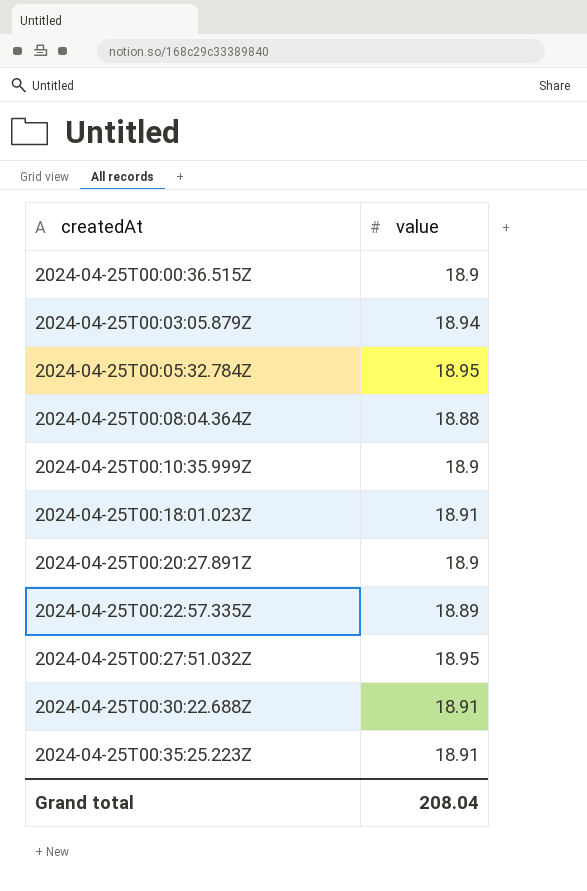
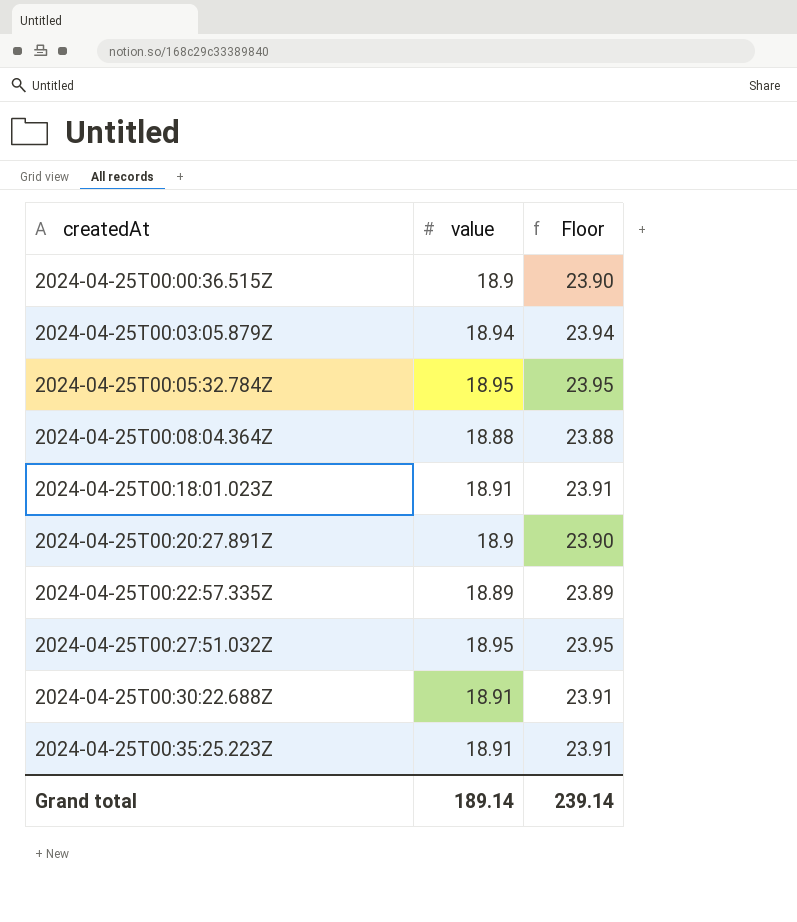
column Floor | formula: none -> [value] + 5
row 2024-04-25T00:10:35.999Z: 18.9 -> none
Grand total | value: 208.04 -> 189.14

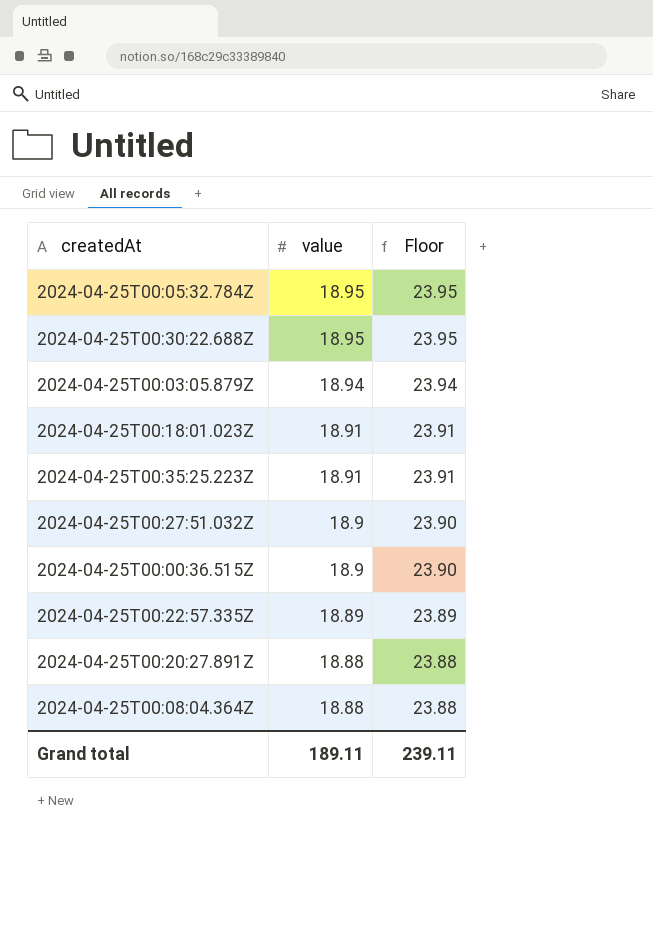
row order: createdAt ascending -> value descending
2024-04-25T00:30:22.688Z | value: 18.91 -> 18.95
2024-04-25T00:30:22.688Z | Floor: 23.91 -> 23.95
2024-04-25T00:27:51.032Z | value: 18.95 -> 18.9
2024-04-25T00:27:51.032Z | Floor: 23.95 -> 23.90
2024-04-25T00:20:27.891Z | value: 18.9 -> 18.88
2024-04-25T00:20:27.891Z | Floor: 23.90 -> 23.88
Grand total | value: 189.14 -> 189.11
Grand total | Floor: 239.14 -> 239.11

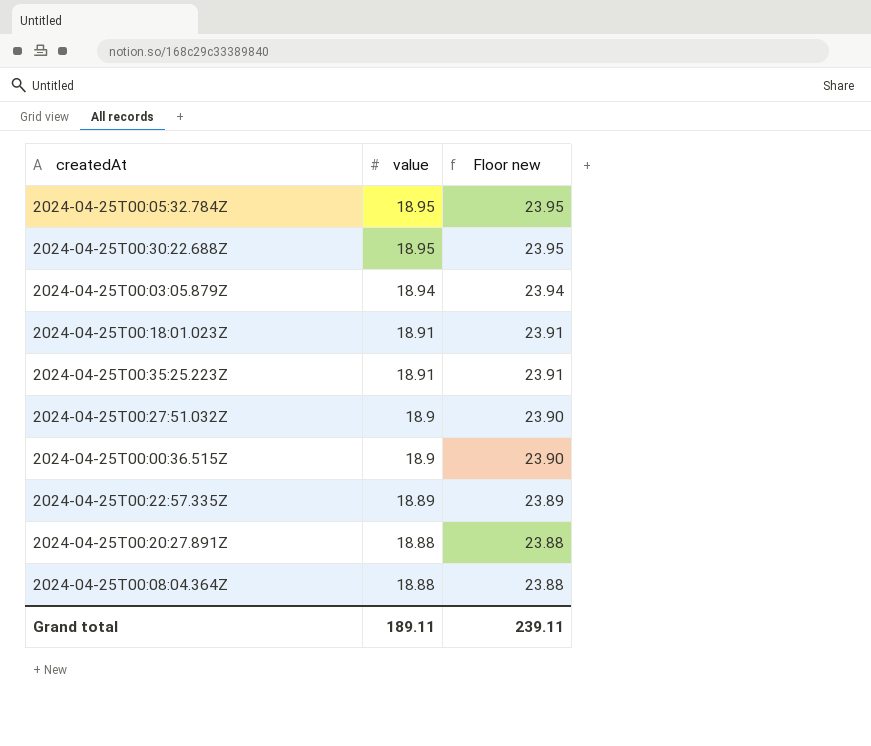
column name: Floor -> Floor new

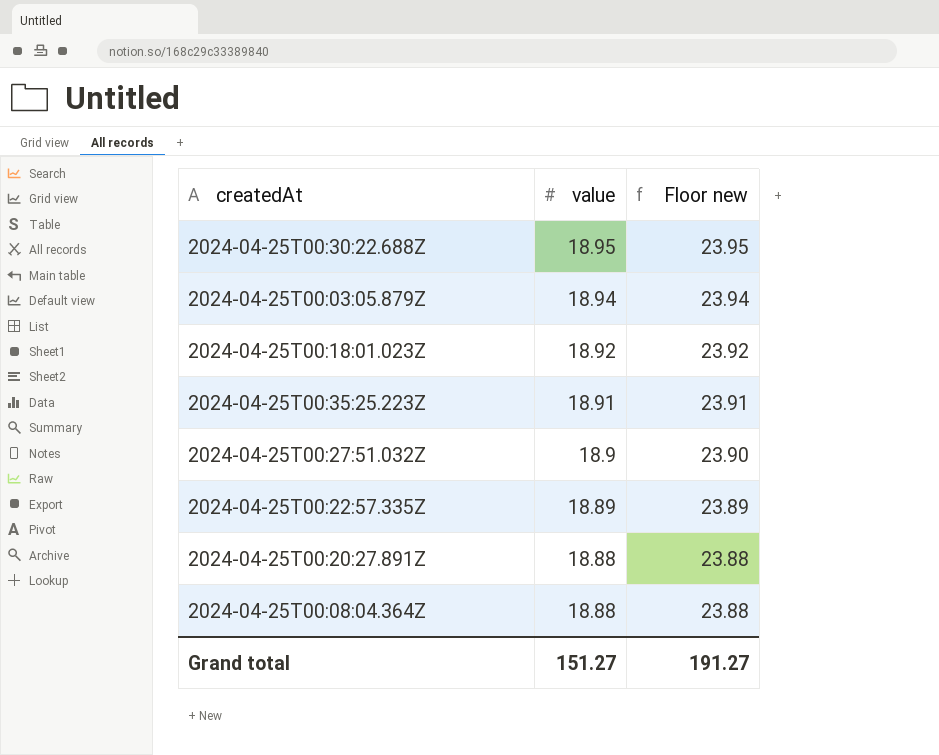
row 2024-04-25T00:05:32.784Z: 18.95 | 23.95 -> none
row 2024-04-25T00:00:36.515Z: 18.9 | 23.90 -> none
2024-04-25T00:18:01.023Z | value: 18.91 -> 18.92
2024-04-25T00:18:01.023Z | Floor new: 23.91 -> 23.92
Grand total | value: 189.11 -> 151.27
Grand total | Floor new: 239.11 -> 191.27

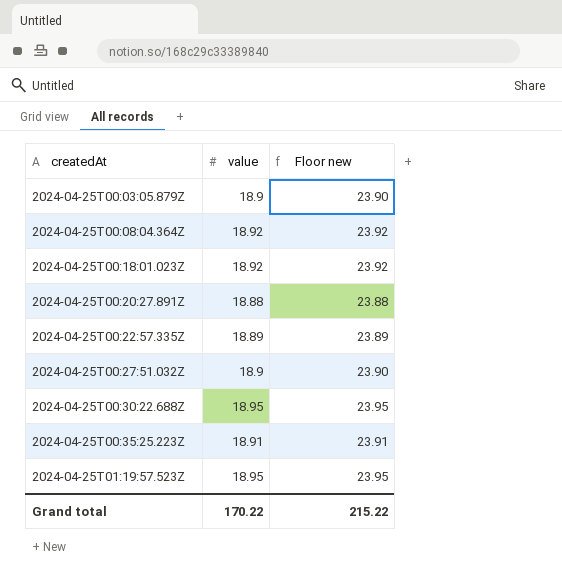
row order: value descending -> createdAt ascending
2024-04-25T00:03:05.879Z | value: 18.94 -> 18.9
2024-04-25T00:03:05.879Z | Floor new: 23.94 -> 23.90
2024-04-25T00:08:04.364Z | value: 18.88 -> 18.92
2024-04-25T00:08:04.364Z | Floor new: 23.88 -> 23.92
row 2024-04-25T01:19:57.523Z: none -> 18.95 | 23.95
Grand total | value: 151.27 -> 170.22
Grand total | Floor new: 191.27 -> 215.22

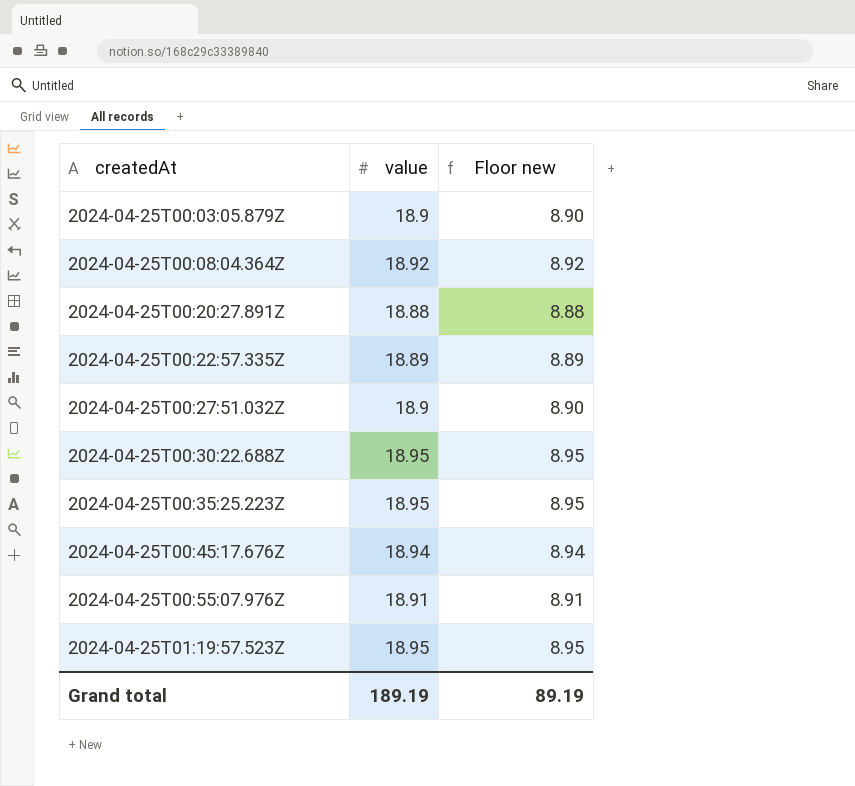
column Floor new | formula: [value] + 5 -> [value] - 10
row 2024-04-25T00:18:01.023Z: 18.92 | 23.92 -> none
2024-04-25T00:35:25.223Z | value: 18.91 -> 18.95
row 2024-04-25T00:45:17.676Z: none -> 18.94 | 8.94
row 2024-04-25T00:55:07.976Z: none -> 18.91 | 8.91
Grand total | value: 170.22 -> 189.19
Grand total | Floor new: 215.22 -> 89.19

